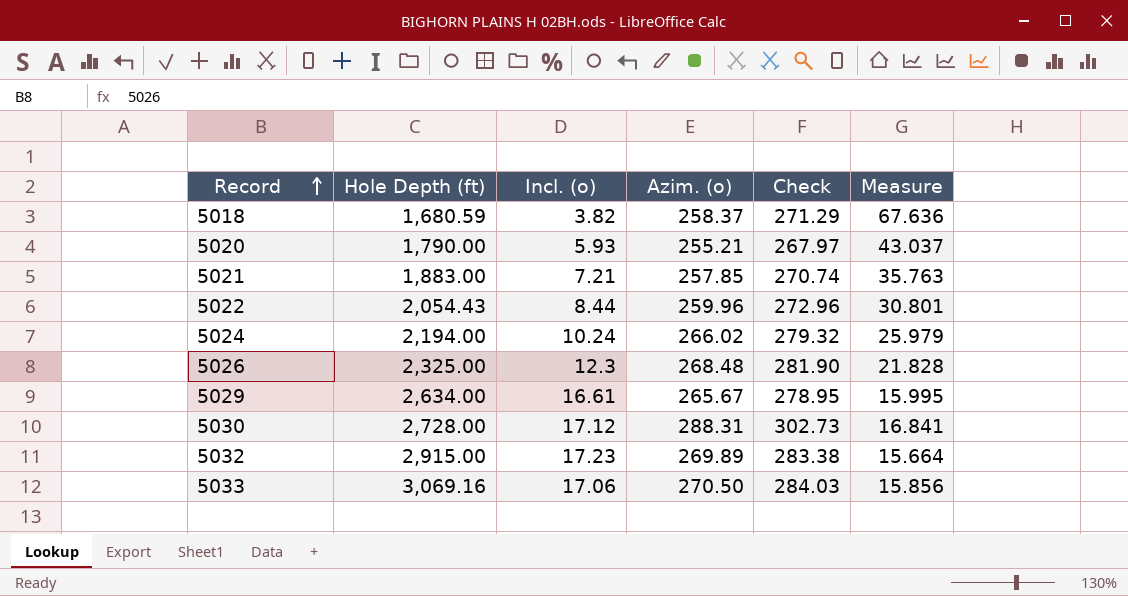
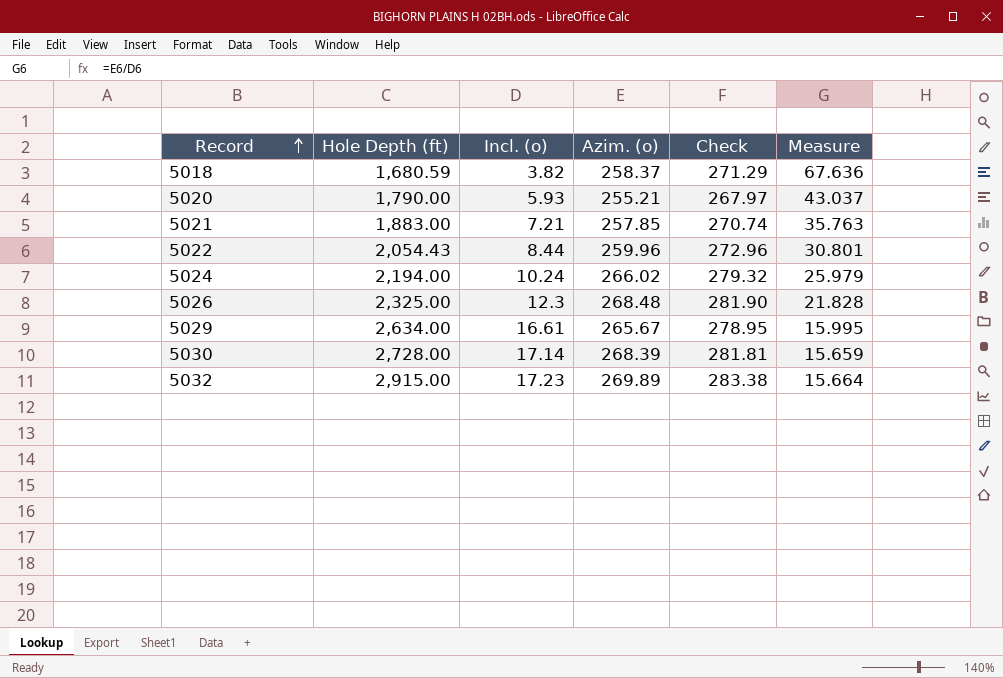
row 5033: 3,069.16 | 17.06 | 270.50 | 284.03 | 15.856 -> none
5030 | Incl. (o): 17.12 -> 17.14
5030 | Azim. (o): 288.31 -> 268.39
5030 | Check: 302.73 -> 281.81
5030 | Measure: 16.841 -> 15.659

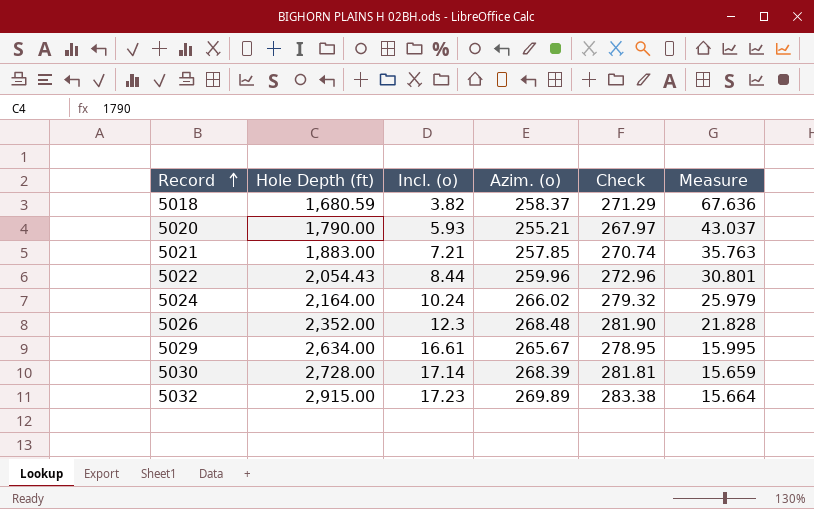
5024 | Hole Depth (ft): 2,194.00 -> 2,164.00
5026 | Hole Depth (ft): 2,325.00 -> 2,352.00

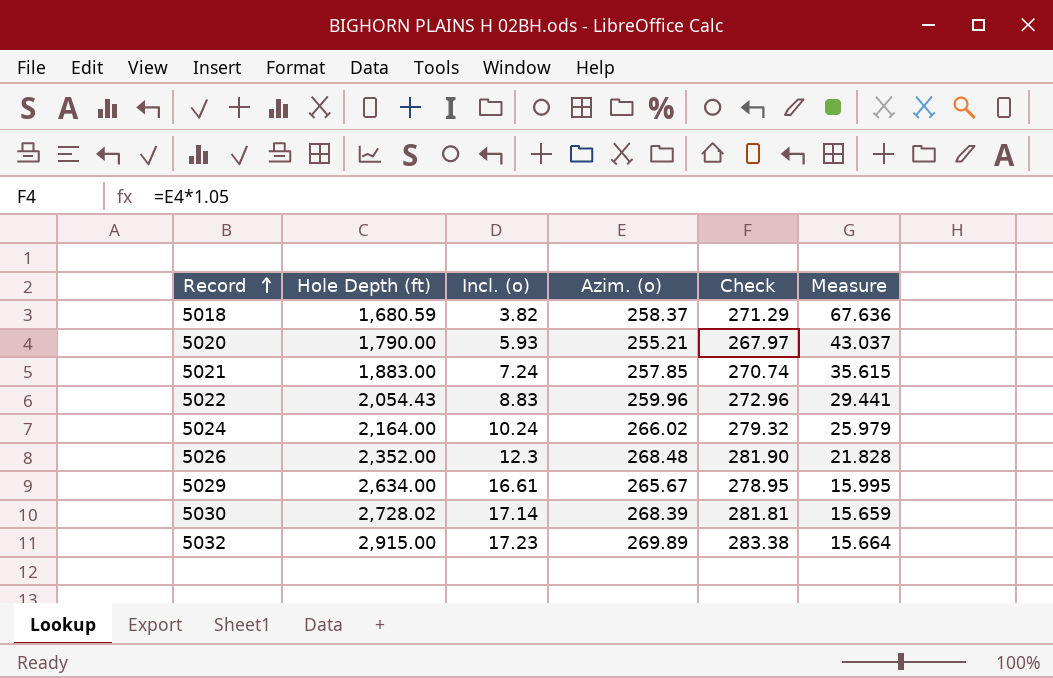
5021 | Incl. (o): 7.21 -> 7.24
5021 | Measure: 35.763 -> 35.615
5022 | Incl. (o): 8.44 -> 8.83
5022 | Measure: 30.801 -> 29.441
5030 | Hole Depth (ft): 2,728.00 -> 2,728.02

